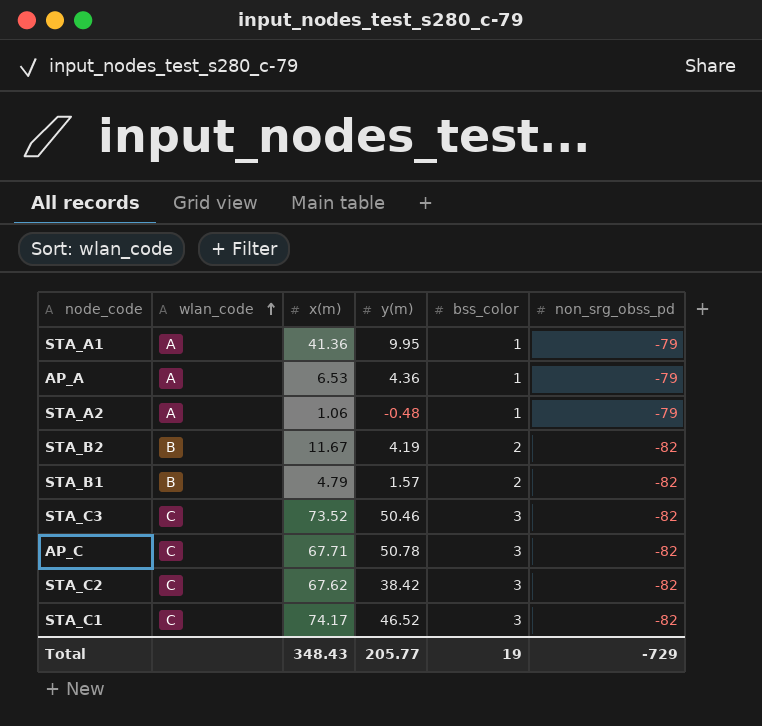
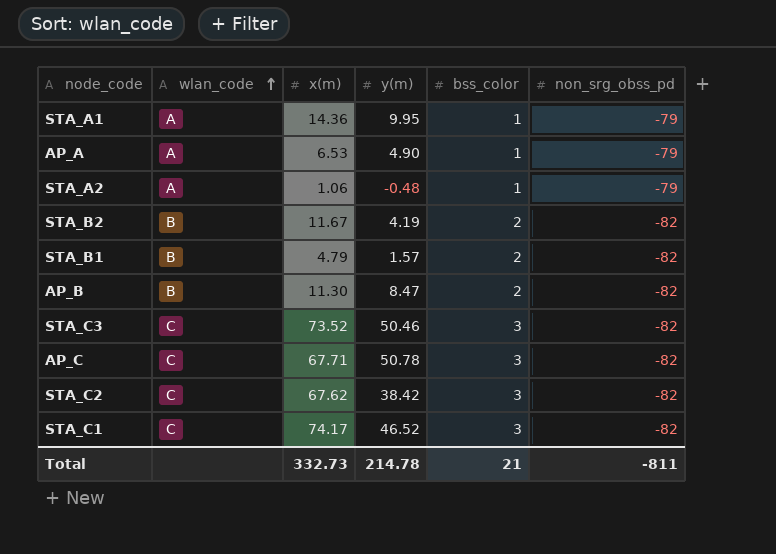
STA_A1 | x(m): 41.36 -> 14.36
AP_A | y(m): 4.36 -> 4.90
row AP_B: none -> B | 11.30 | 8.47 | 2 | -82
Total | x(m): 348.43 -> 332.73
Total | y(m): 205.77 -> 214.78
Total | bss_color: 19 -> 21
Total | non_srg_obss_pd: -729 -> -811

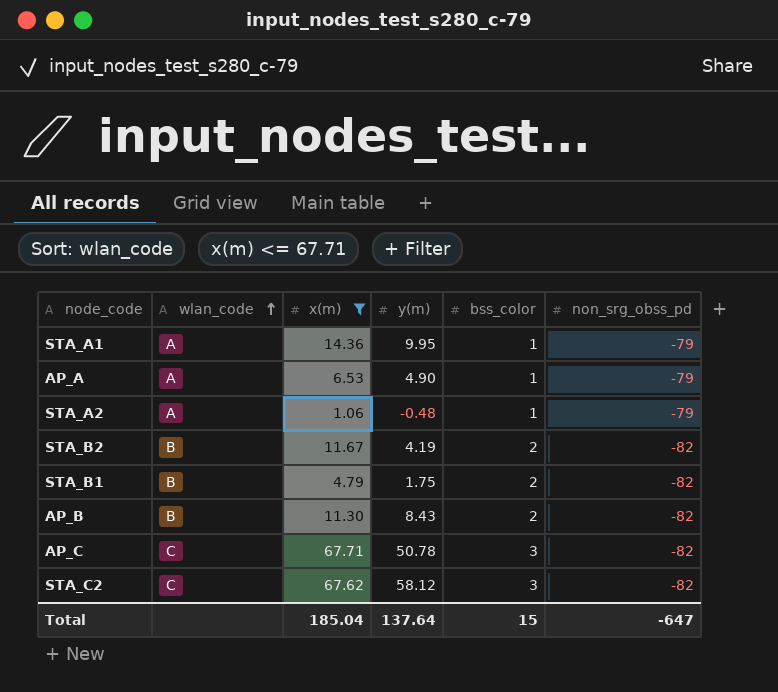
filter: none -> x(m) <= 67.71
STA_B1 | y(m): 1.57 -> 1.75
AP_B | y(m): 8.47 -> 8.43
STA_C2 | y(m): 38.42 -> 58.12
Total | x(m): 332.73 -> 185.04
Total | y(m): 214.78 -> 137.64
Total | bss_color: 21 -> 15
Total | non_srg_obss_pd: -811 -> -647

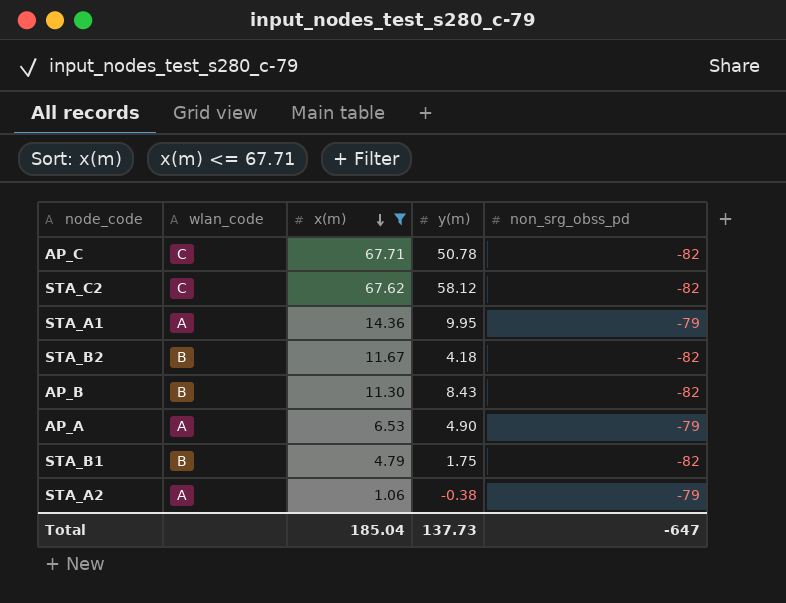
row order: wlan_code ascending -> x(m) descending
column bss_color | position: 5 -> none
STA_B2 | y(m): 4.19 -> 4.18
STA_A2 | y(m): -0.48 -> -0.38
Total | y(m): 137.64 -> 137.73

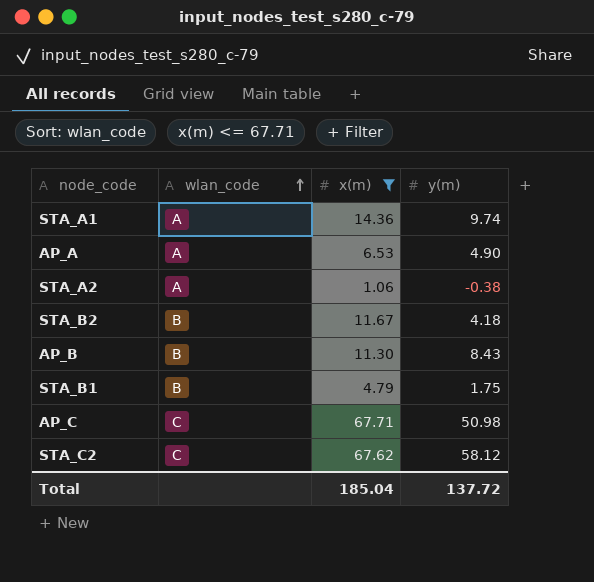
row order: x(m) descending -> wlan_code ascending
column non_srg_obss_pd | position: 5 -> none
STA_A1 | y(m): 9.95 -> 9.74
AP_C | y(m): 50.78 -> 50.98
Total | y(m): 137.73 -> 137.72

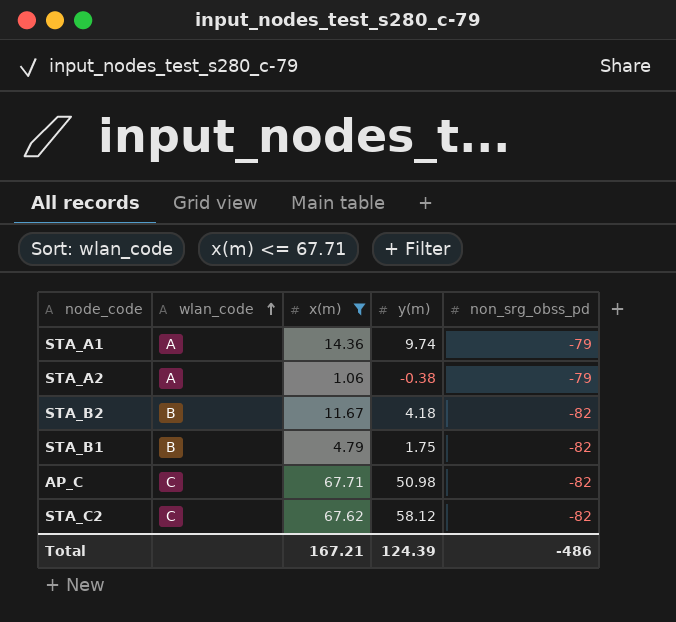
column non_srg_obss_pd | position: none -> 5
row AP_A: A | 6.53 | 4.90 -> none
row AP_B: B | 11.30 | 8.43 -> none
Total | x(m): 185.04 -> 167.21
Total | y(m): 137.72 -> 124.39

